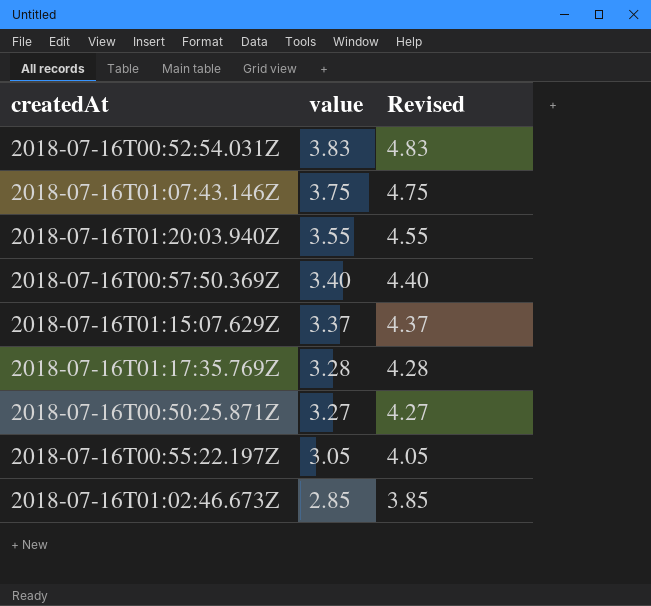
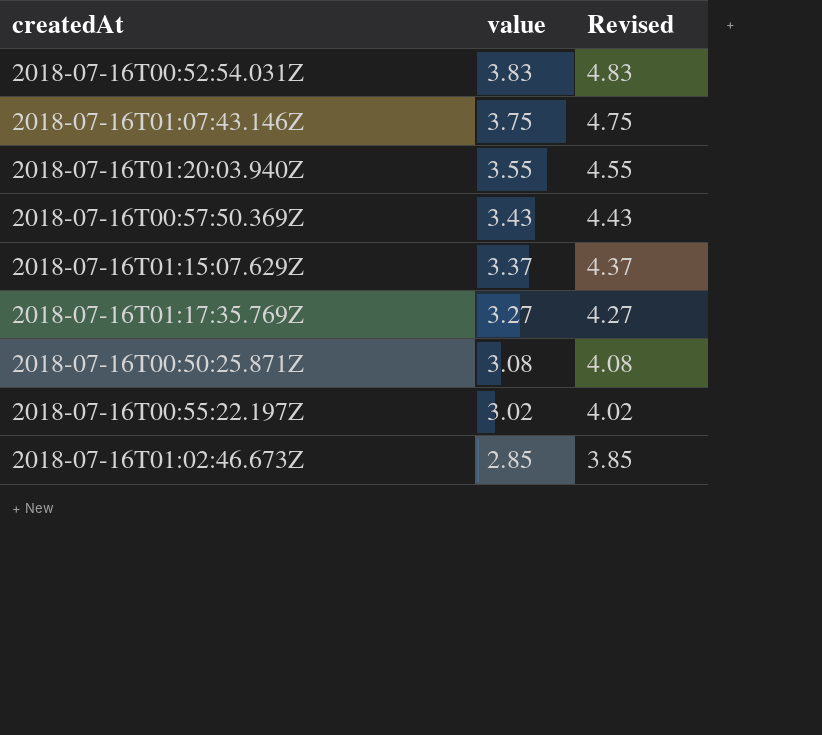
2018-07-16T00:57:50.369Z | value: 3.40 -> 3.43
2018-07-16T00:57:50.369Z | Revised: 4.40 -> 4.43
2018-07-16T01:17:35.769Z | value: 3.28 -> 3.27
2018-07-16T01:17:35.769Z | Revised: 4.28 -> 4.27
2018-07-16T00:50:25.871Z | value: 3.27 -> 3.08
2018-07-16T00:50:25.871Z | Revised: 4.27 -> 4.08
2018-07-16T00:55:22.197Z | value: 3.05 -> 3.02
2018-07-16T00:55:22.197Z | Revised: 4.05 -> 4.02

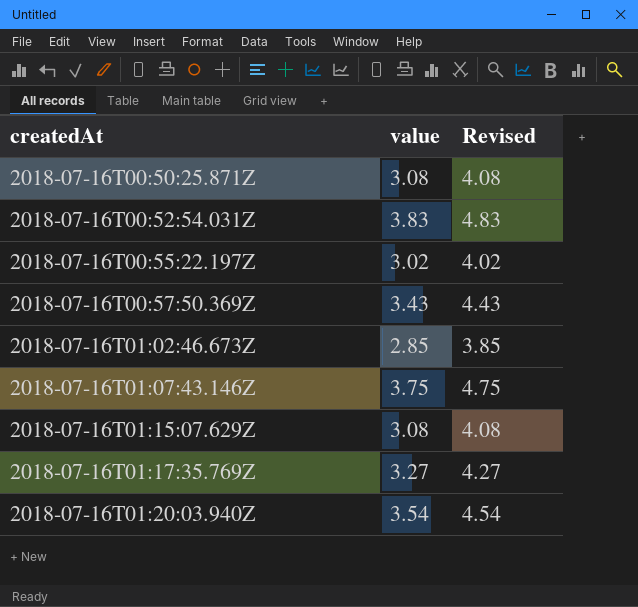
row order: value descending -> createdAt ascending
2018-07-16T01:15:07.629Z | value: 3.37 -> 3.08
2018-07-16T01:15:07.629Z | Revised: 4.37 -> 4.08
2018-07-16T01:20:03.940Z | value: 3.55 -> 3.54
2018-07-16T01:20:03.940Z | Revised: 4.55 -> 4.54

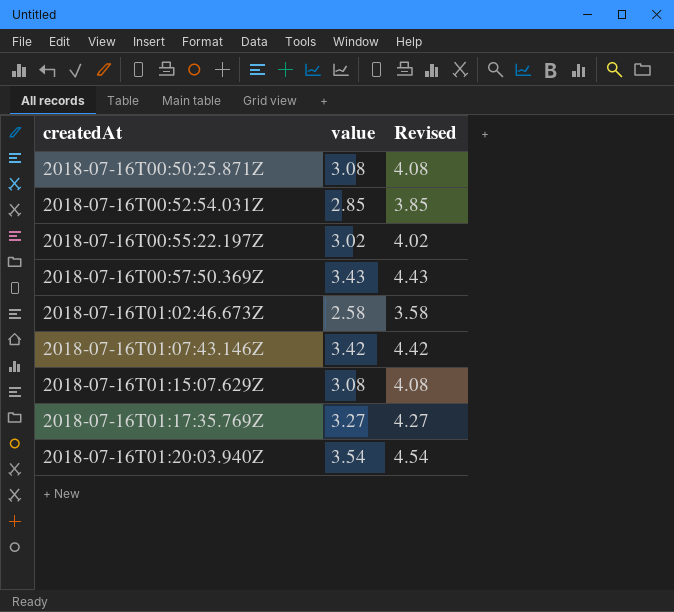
2018-07-16T00:52:54.031Z | value: 3.83 -> 2.85
2018-07-16T00:52:54.031Z | Revised: 4.83 -> 3.85
2018-07-16T01:02:46.673Z | value: 2.85 -> 2.58
2018-07-16T01:02:46.673Z | Revised: 3.85 -> 3.58
2018-07-16T01:07:43.146Z | value: 3.75 -> 3.42
2018-07-16T01:07:43.146Z | Revised: 4.75 -> 4.42

